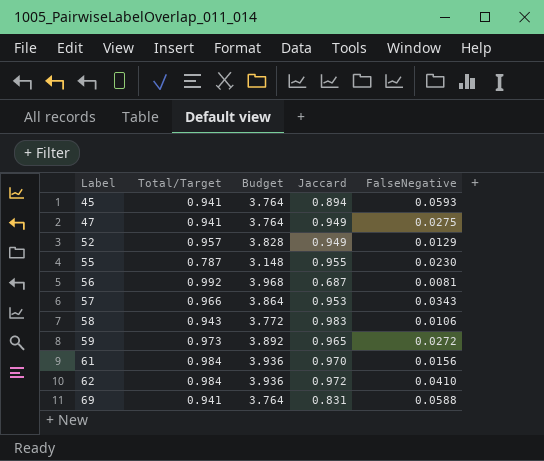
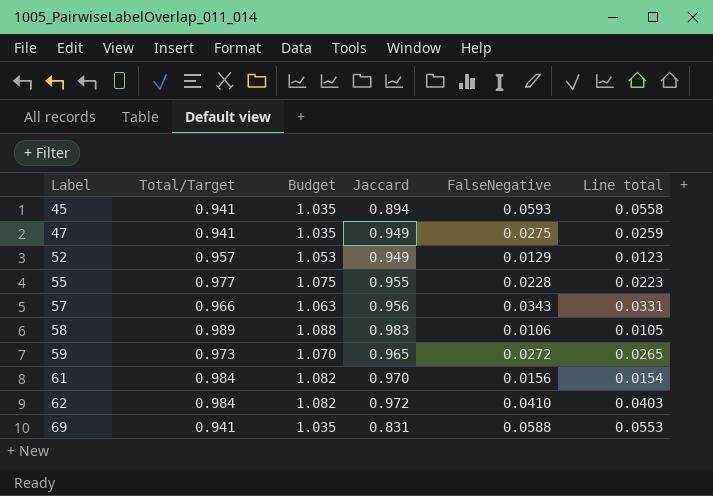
column Budget | formula: [Total/Target] * 4 -> [Total/Target] * 1.1
column Line total | formula: none -> [Total/Target] * [FalseNegative]
row 56: 0.992 | 3.968 | 0.687 | 0.0081 -> none
55 | Total/Target: 0.787 -> 0.977
55 | FalseNegative: 0.0230 -> 0.0228
57 | Jaccard: 0.953 -> 0.956
58 | Total/Target: 0.943 -> 0.989

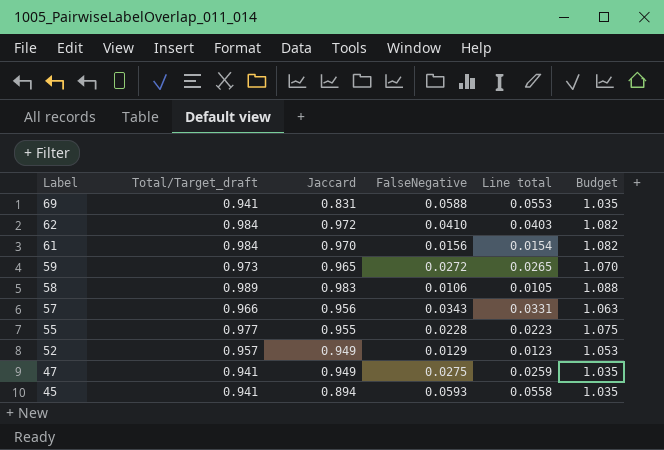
row order: Label ascending -> Label descending
column name: Total/Target -> Total/Target_draft
column Budget | position: 3 -> 6

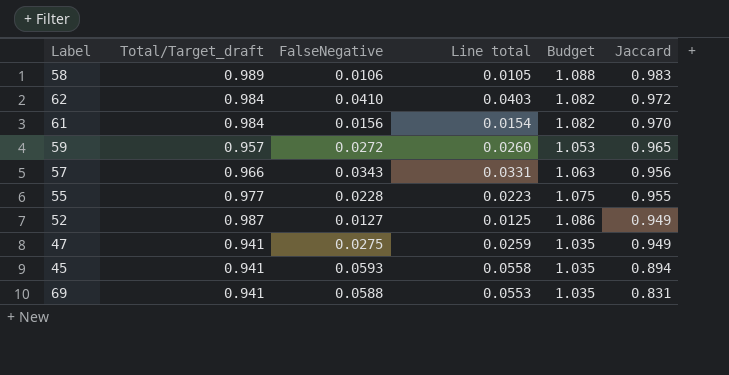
row order: Label descending -> Jaccard descending
column Jaccard | position: 3 -> 6
59 | Total/Target_draft: 0.973 -> 0.957
59 | Line total: 0.0265 -> 0.0260
59 | Budget: 1.070 -> 1.053
52 | Total/Target_draft: 0.957 -> 0.987
52 | FalseNegative: 0.0129 -> 0.0127
52 | Line total: 0.0123 -> 0.0125
52 | Budget: 1.053 -> 1.086

